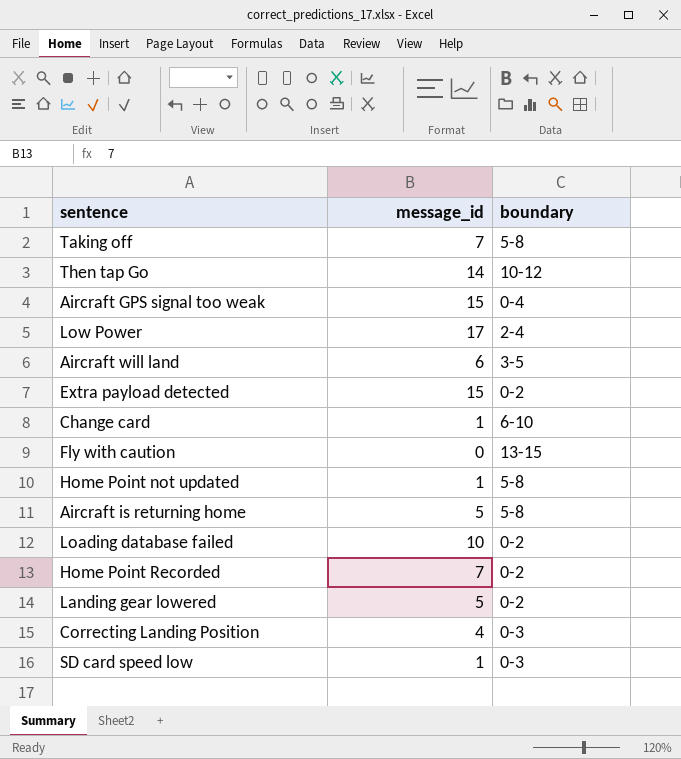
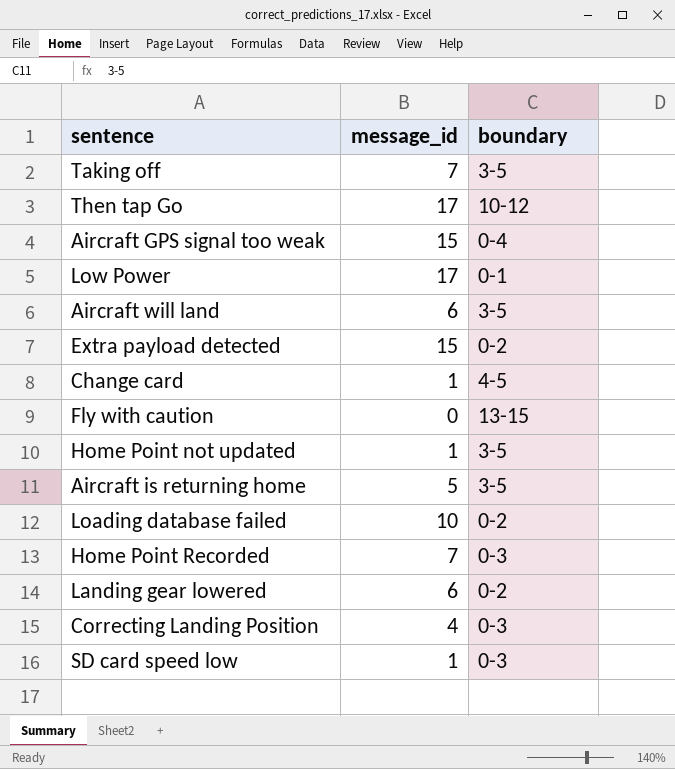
Taking off | boundary: 5-8 -> 3-5
Then tap Go | message_id: 14 -> 17
Low Power | boundary: 2-4 -> 0-1
Change card | boundary: 6-10 -> 4-5
Home Point not updated | boundary: 5-8 -> 3-5
Aircraft is returning home | boundary: 5-8 -> 3-5
Home Point Recorded | boundary: 0-2 -> 0-3
Landing gear lowered | message_id: 5 -> 6

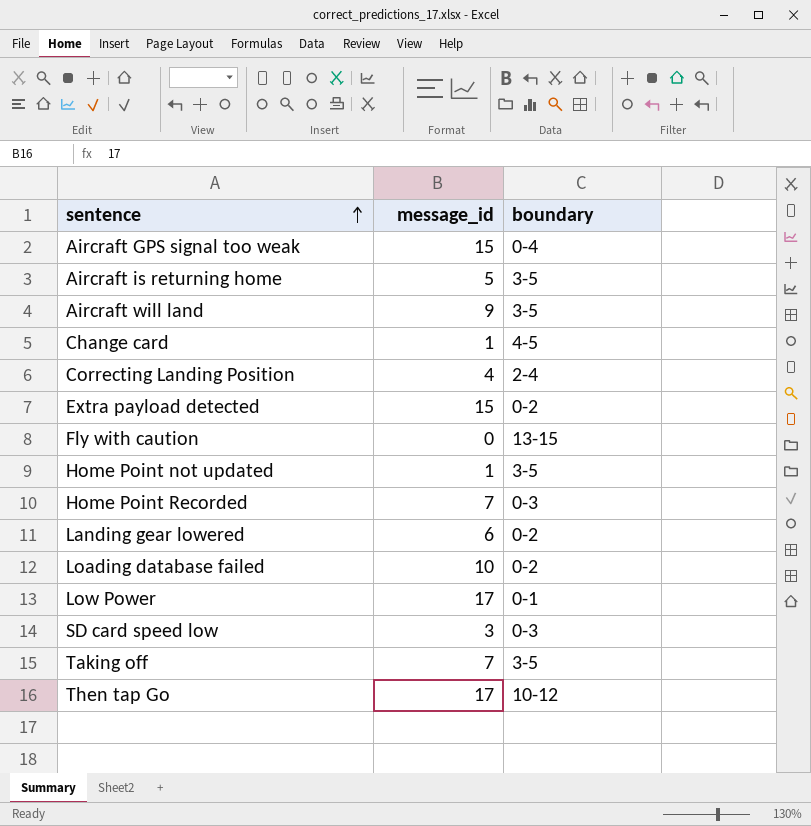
row order: none -> sentence ascending
Aircraft will land | message_id: 6 -> 9
Correcting Landing Position | boundary: 0-3 -> 2-4
SD card speed low | message_id: 1 -> 3

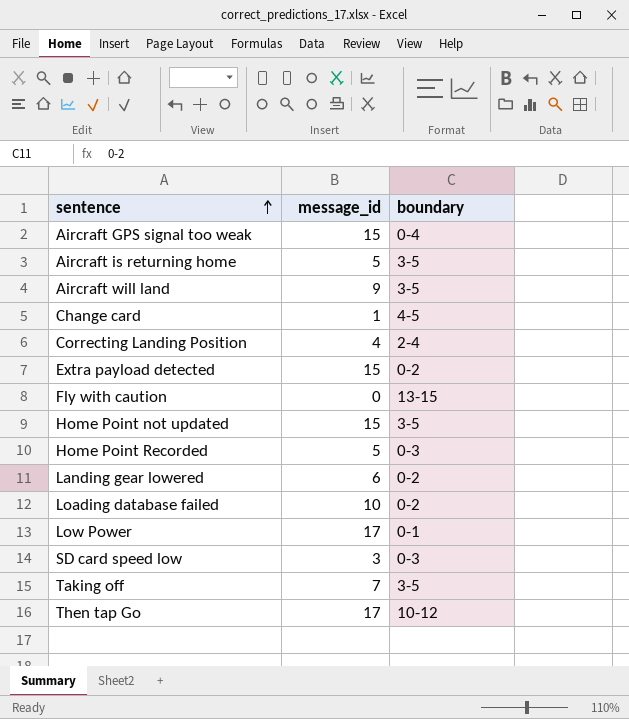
Home Point not updated | message_id: 1 -> 15
Home Point Recorded | message_id: 7 -> 5

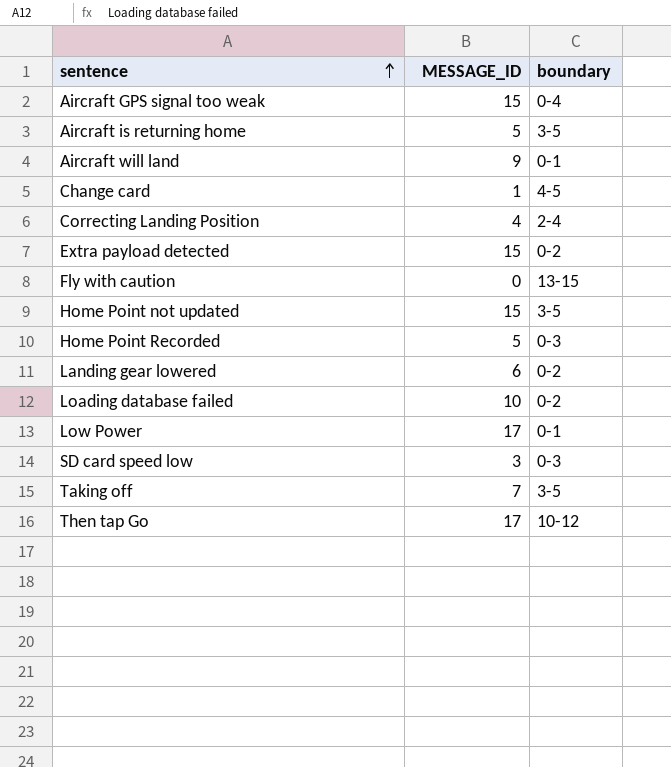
column name: message_id -> MESSAGE_ID
Aircraft will land | boundary: 3-5 -> 0-1

